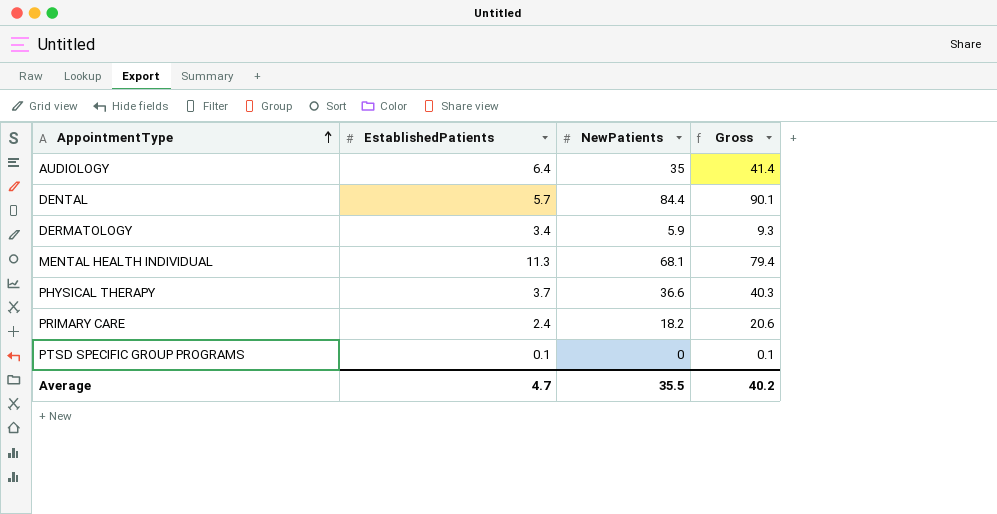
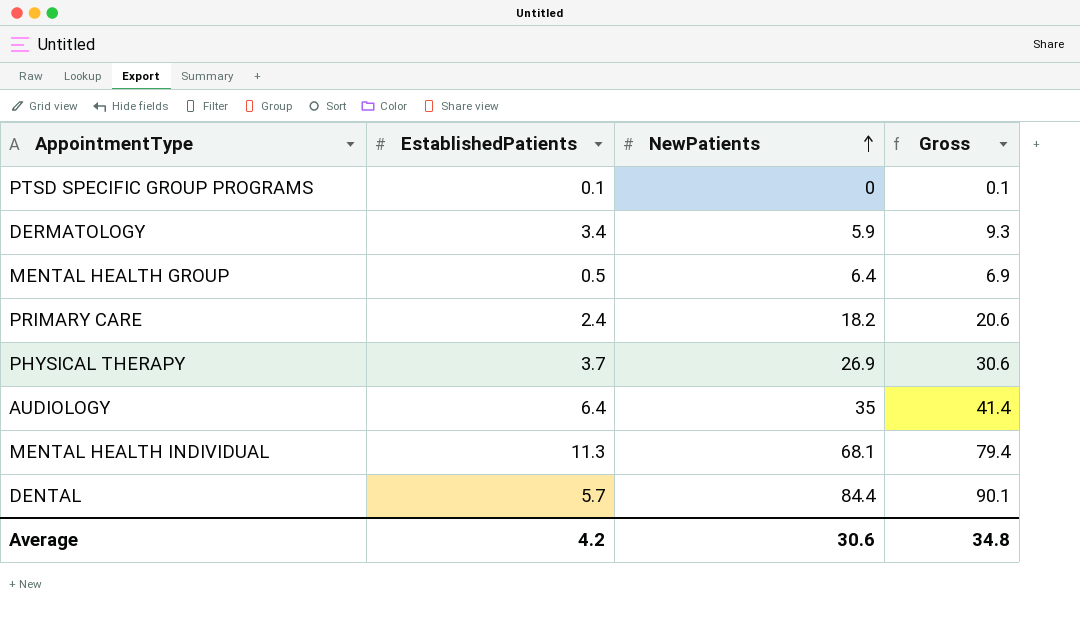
row order: AppointmentType ascending -> NewPatients ascending
row MENTAL HEALTH GROUP: none -> 0.5 | 6.4 | 6.9
PHYSICAL THERAPY | NewPatients: 36.6 -> 26.9
PHYSICAL THERAPY | Gross: 40.3 -> 30.6
Average | EstablishedPatients: 4.7 -> 4.2
Average | NewPatients: 35.5 -> 30.6
Average | Gross: 40.2 -> 34.8

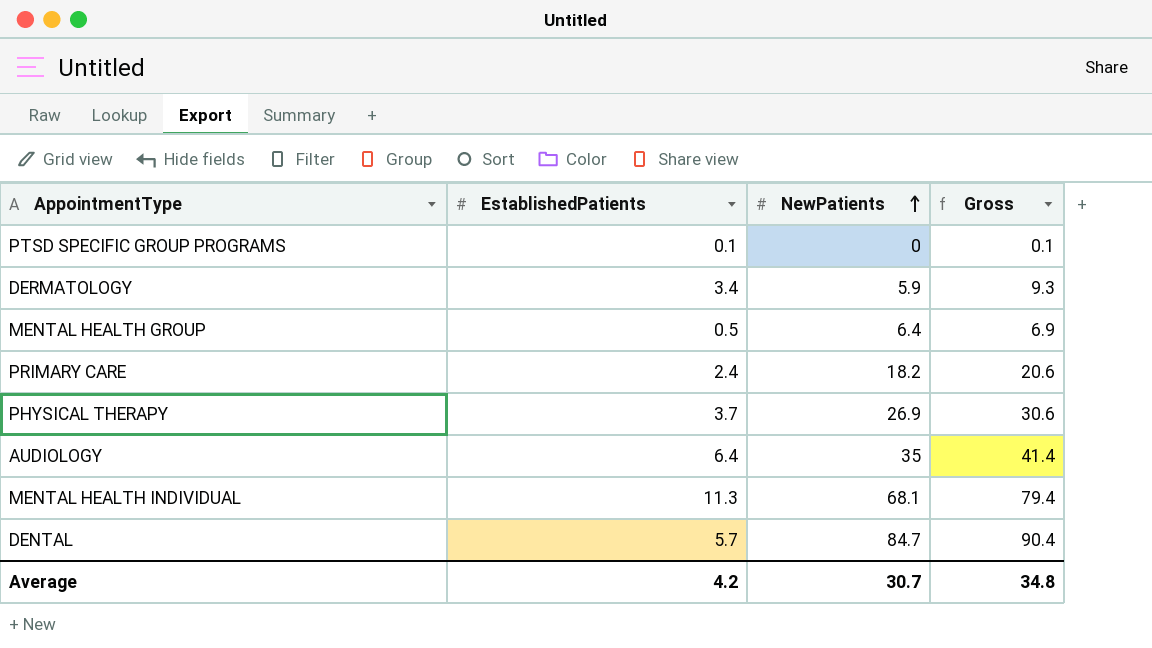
DENTAL | NewPatients: 84.4 -> 84.7
DENTAL | Gross: 90.1 -> 90.4
Average | NewPatients: 30.6 -> 30.7

